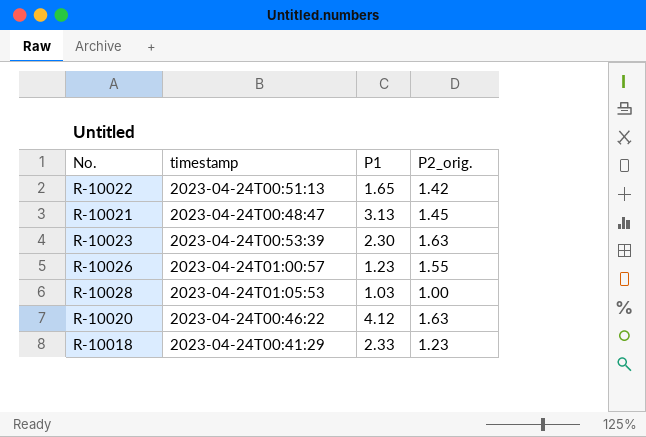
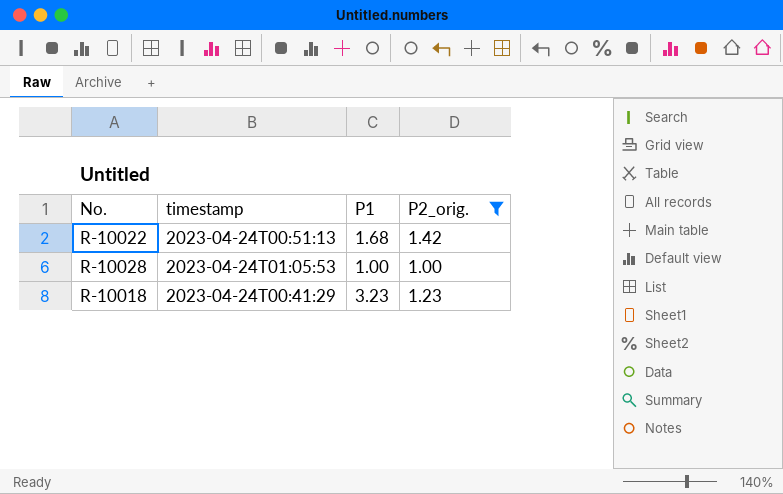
filter: none -> P2_orig. <= 1.42
R-10022 | P1: 1.65 -> 1.68
R-10028 | P1: 1.03 -> 1.00
R-10018 | P1: 2.33 -> 3.23

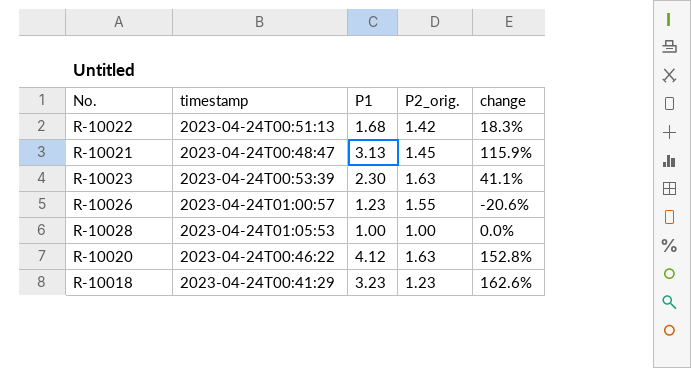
filter: P2_orig. <= 1.42 -> none
column change | formula: none -> ([P1] - [P2_orig.]) / [P2_orig.]

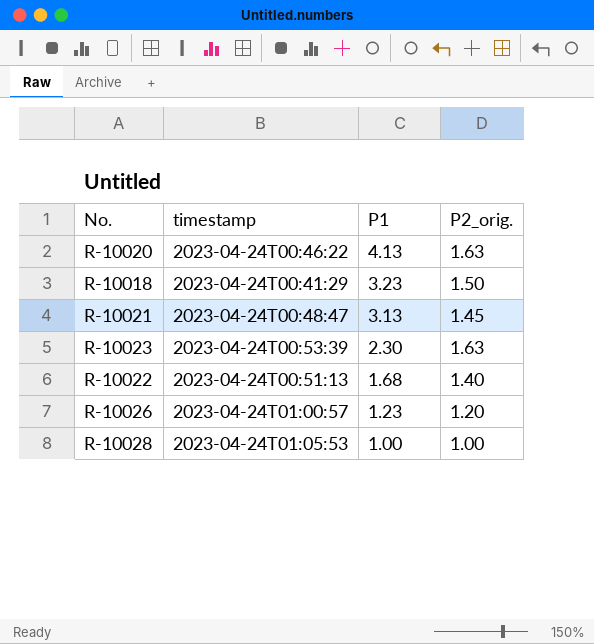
row order: none -> P1 descending
column change | formula: ([P1] - [P2_orig.]) / [P2_orig.] -> none
R-10020 | P1: 4.12 -> 4.13
R-10018 | P2_orig.: 1.23 -> 1.50
R-10022 | P2_orig.: 1.42 -> 1.40
R-10026 | P2_orig.: 1.55 -> 1.20

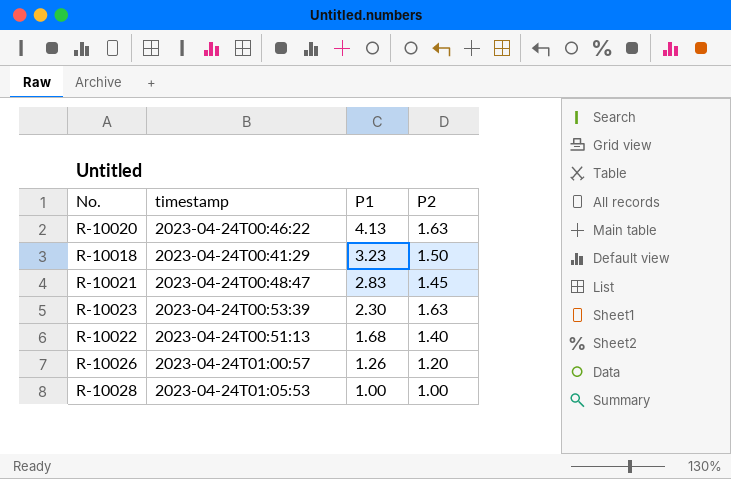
column name: P2_orig. -> P2
R-10021 | P1: 3.13 -> 2.83
R-10026 | P1: 1.23 -> 1.26

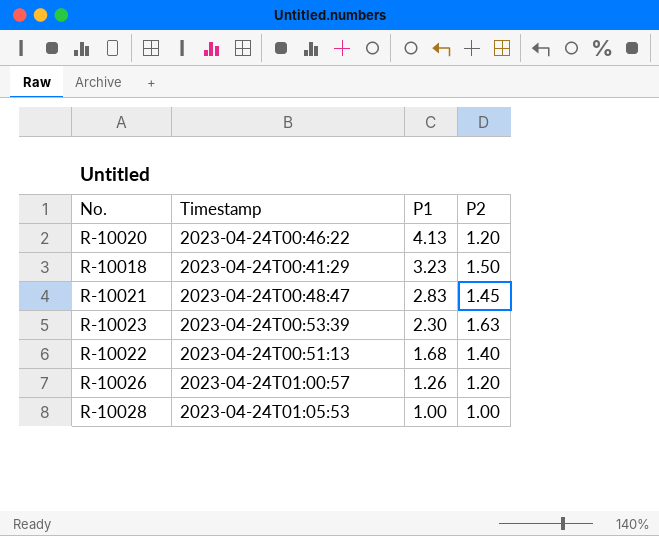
column name: timestamp -> Timestamp
R-10020 | P2: 1.63 -> 1.20

